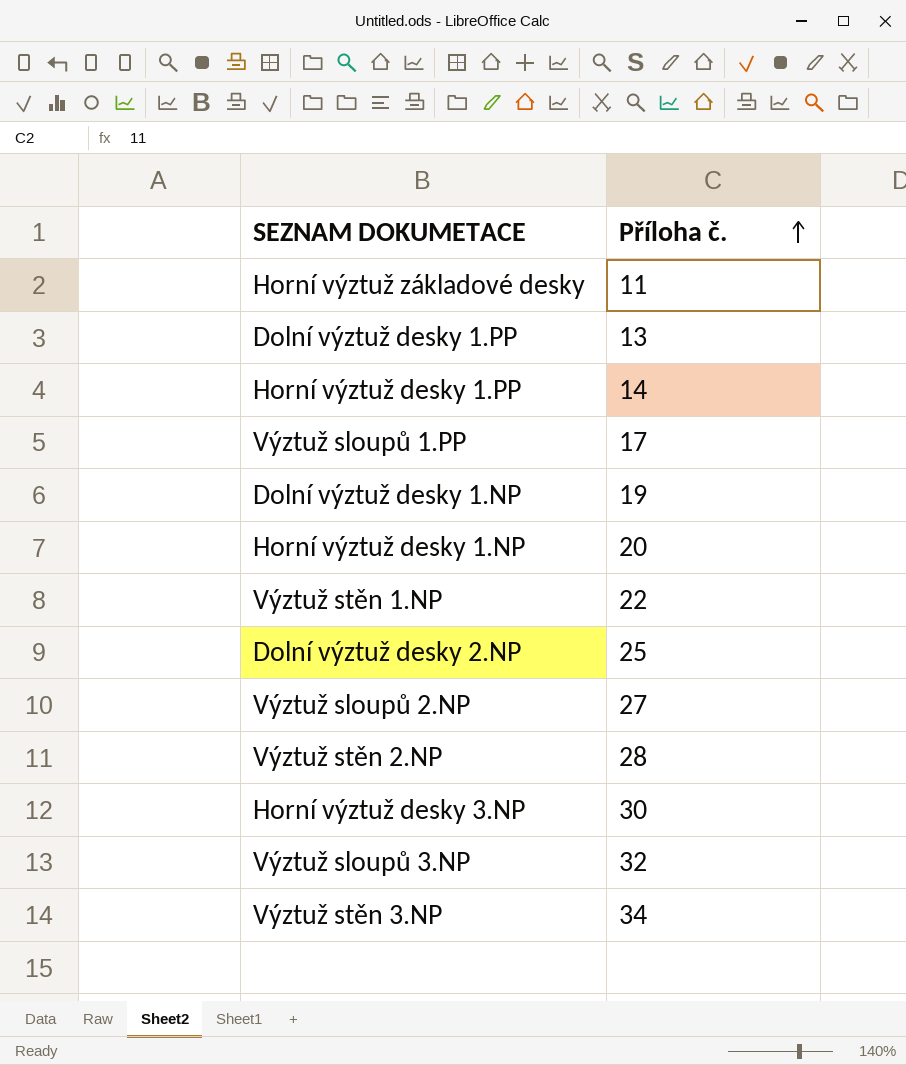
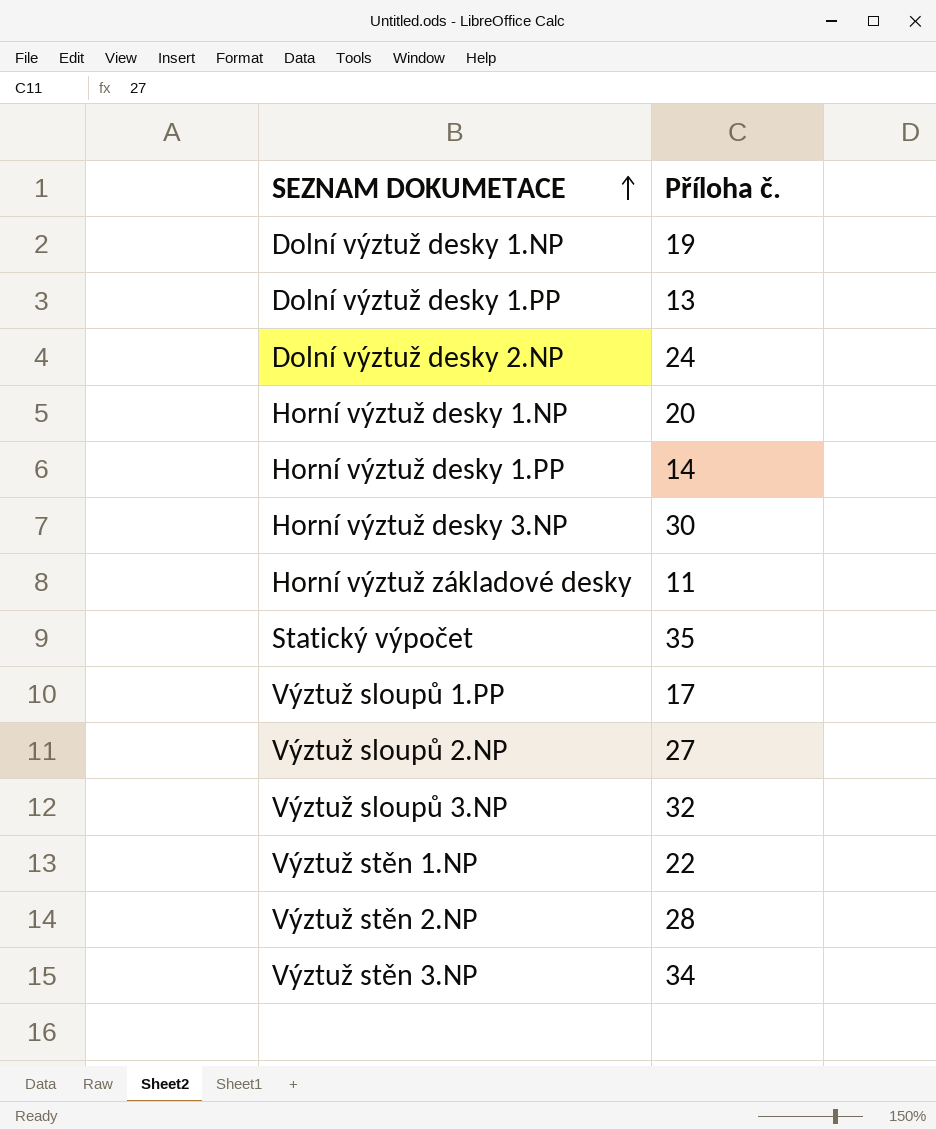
row order: Příloha č. ascending -> SEZNAM DOKUMETACE ascending
Dolní výztuž desky 2.NP | Příloha č.: 25 -> 24
row Statický výpočet: none -> 35

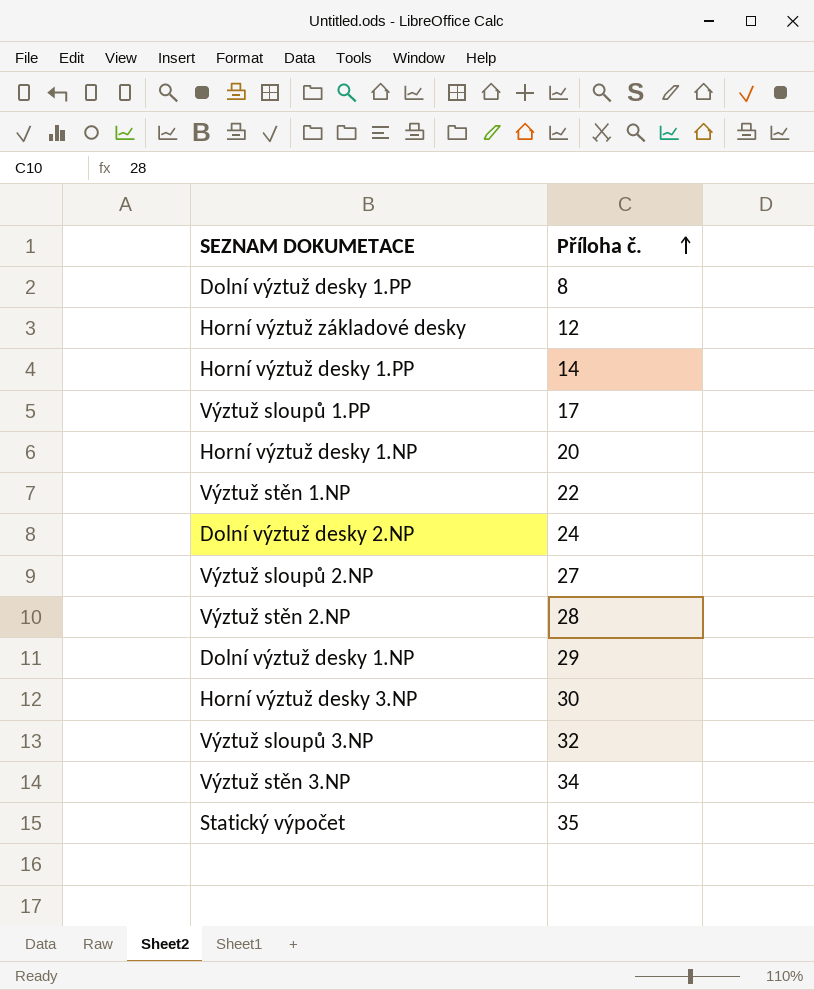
row order: SEZNAM DOKUMETACE ascending -> Příloha č. ascending
Dolní výztuž desky 1.PP | Příloha č.: 13 -> 8
Horní výztuž základové desky | Příloha č.: 11 -> 12
Dolní výztuž desky 1.NP | Příloha č.: 19 -> 29

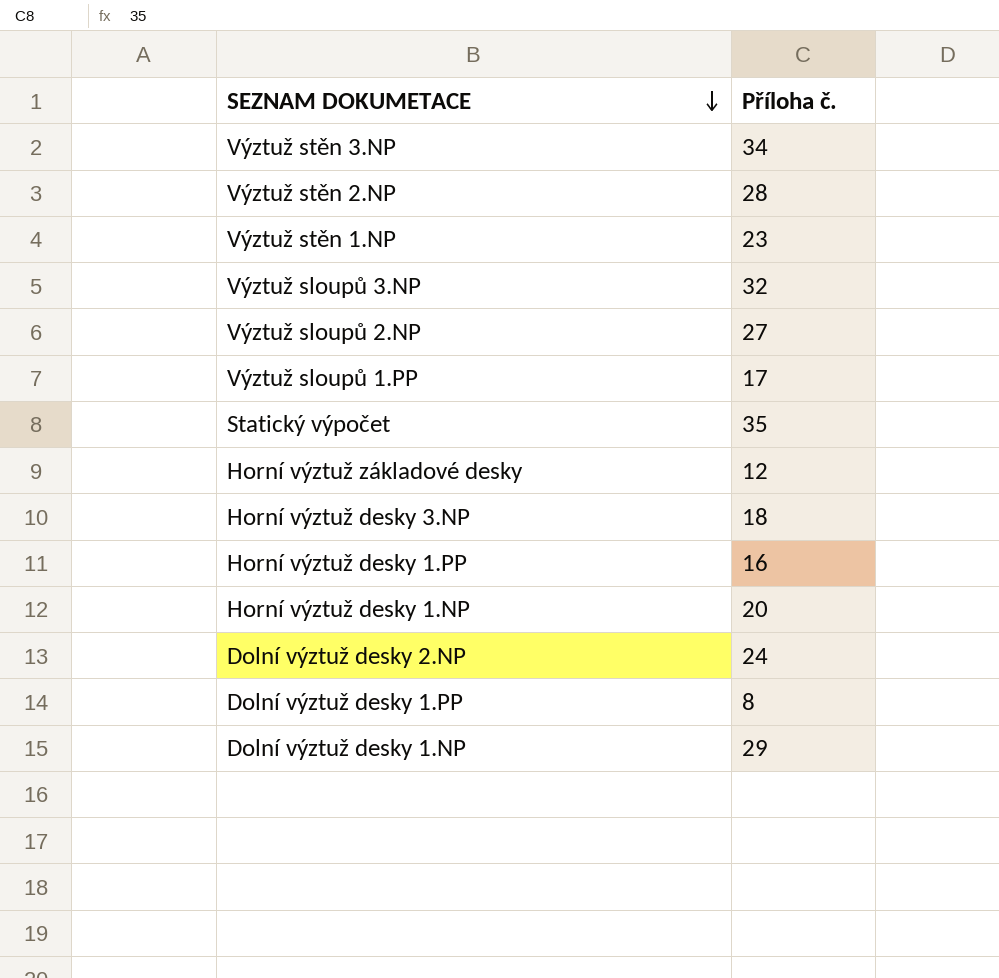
row order: Příloha č. ascending -> SEZNAM DOKUMETACE descending
Výztuž stěn 1.NP | Příloha č.: 22 -> 23
Horní výztuž desky 3.NP | Příloha č.: 30 -> 18
Horní výztuž desky 1.PP | Příloha č.: 14 -> 16

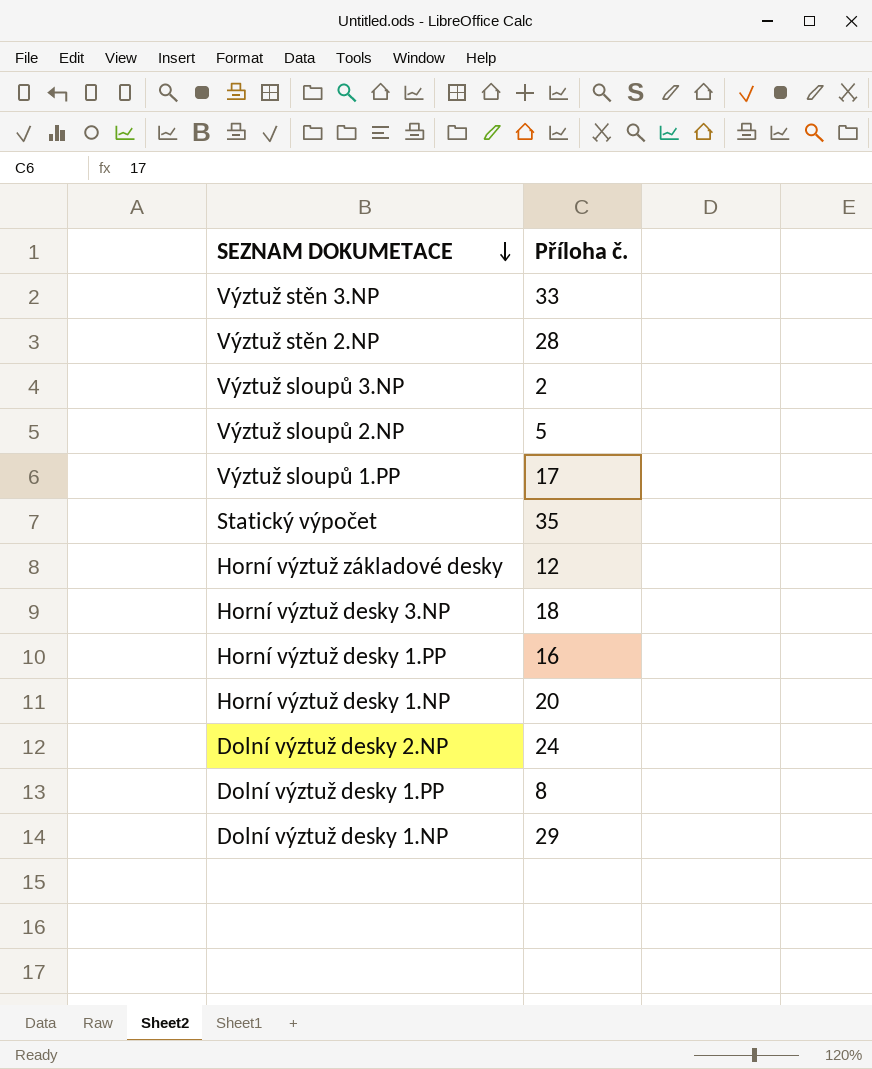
row Výztuž stěn 1.NP: 23 -> none
Výztuž stěn 3.NP | Příloha č.: 34 -> 33
Výztuž sloupů 3.NP | Příloha č.: 32 -> 2
Výztuž sloupů 2.NP | Příloha č.: 27 -> 5

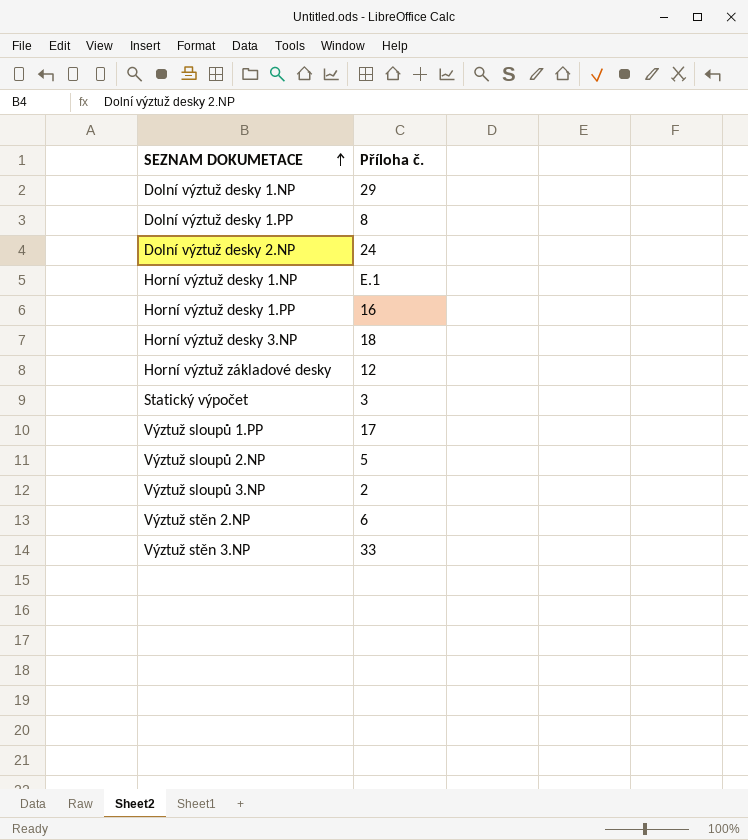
row order: SEZNAM DOKUMETACE descending -> SEZNAM DOKUMETACE ascending
Horní výztuž desky 1.NP | Příloha č.: 20 -> E.1
Statický výpočet | Příloha č.: 35 -> 3
Výztuž stěn 2.NP | Příloha č.: 28 -> 6

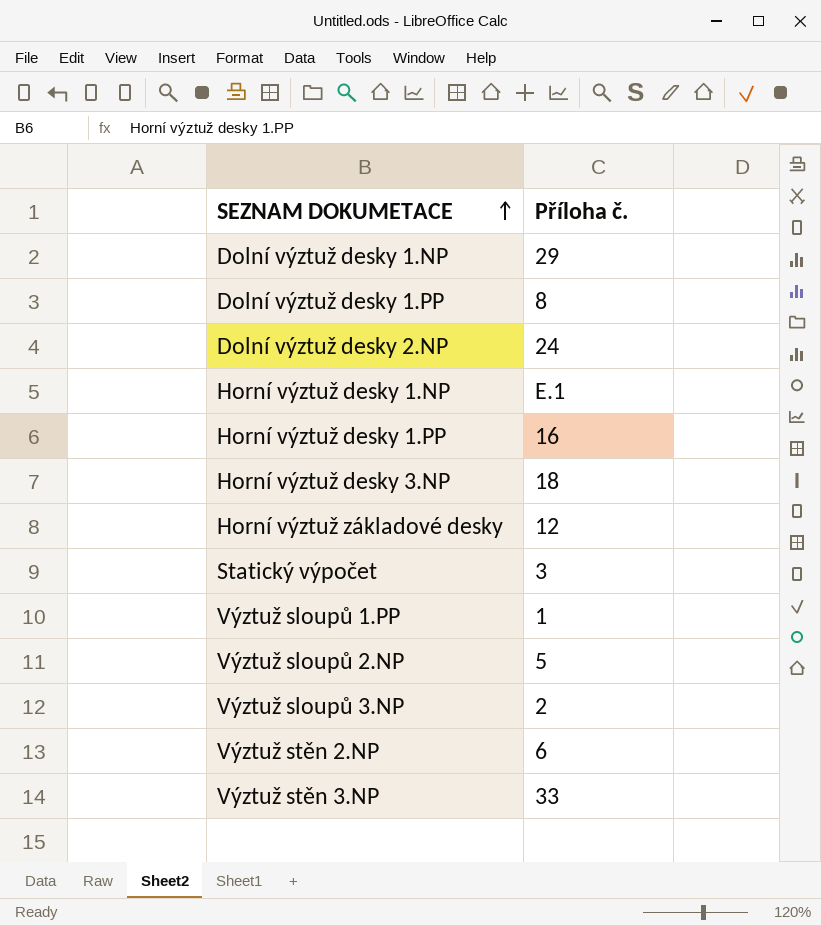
Výztuž sloupů 1.PP | Příloha č.: 17 -> 1

